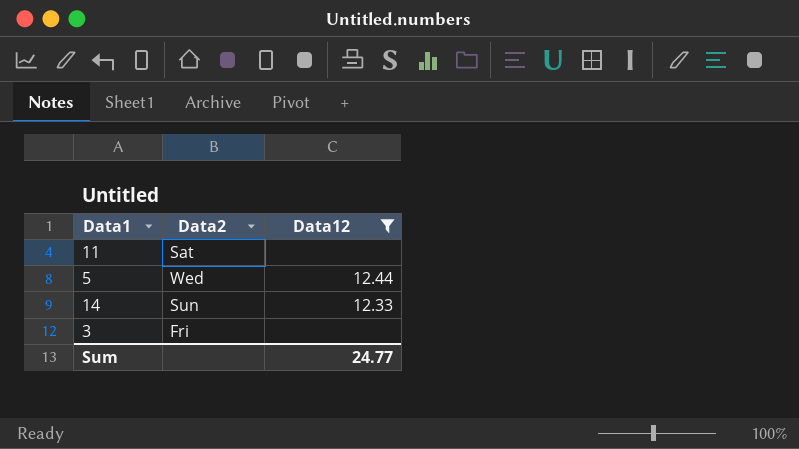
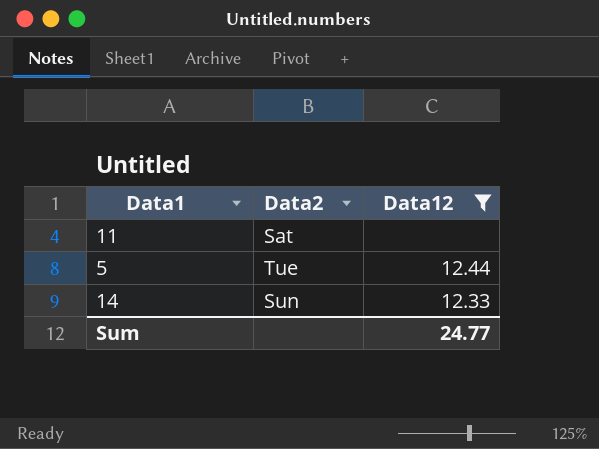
row 3: Fri | none -> none
5 | Data2: Wed -> Tue

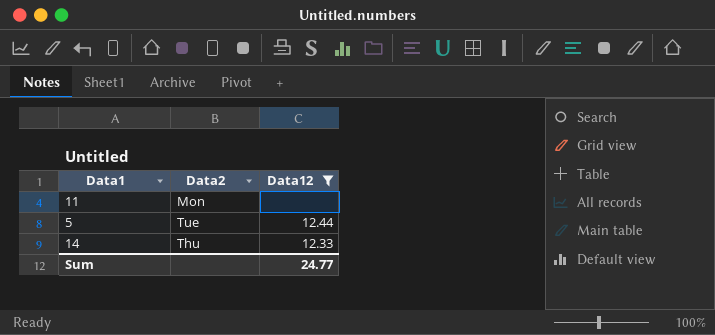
11 | Data2: Sat -> Mon
14 | Data2: Sun -> Thu

